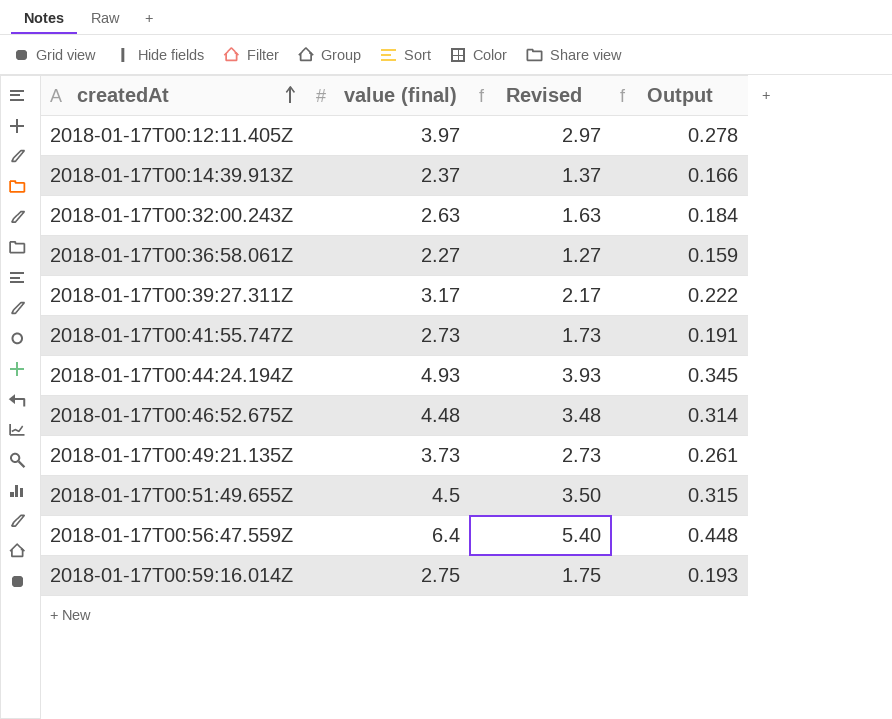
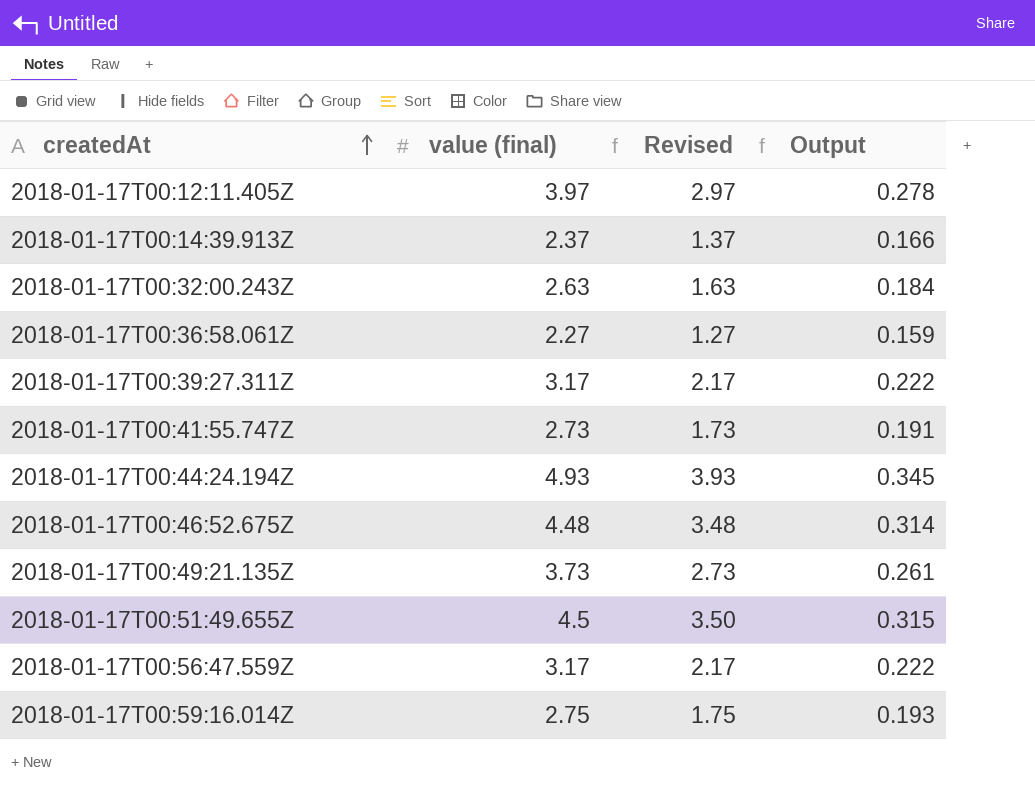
2018-01-17T00:56:47.559Z | value (final): 6.4 -> 3.17
2018-01-17T00:56:47.559Z | Revised: 5.40 -> 2.17
2018-01-17T00:56:47.559Z | Output: 0.448 -> 0.222

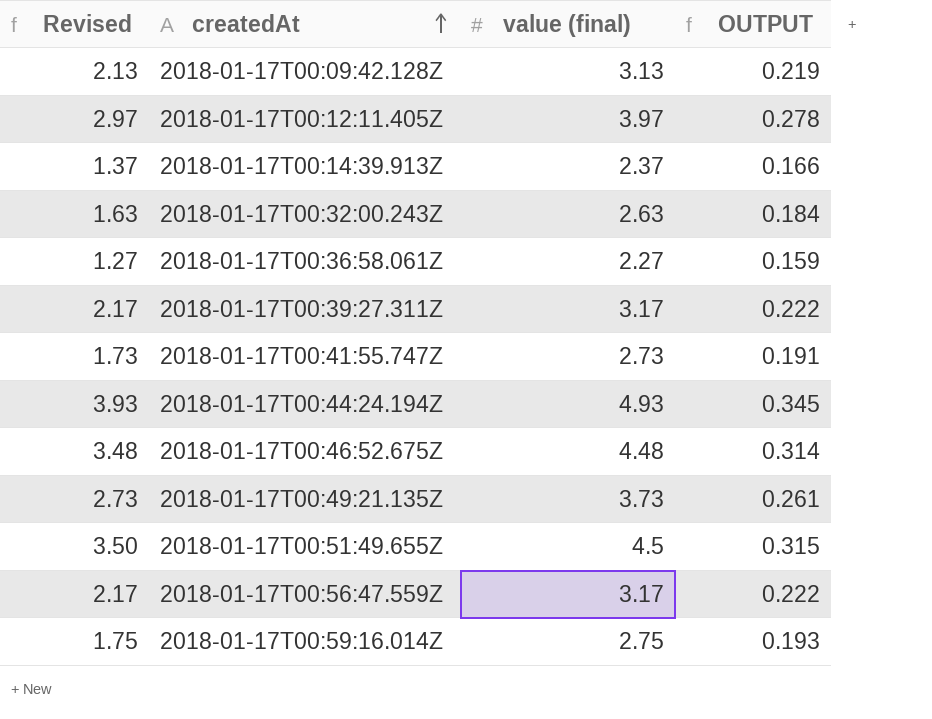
column Revised | position: 3 -> 1
column name: Output -> OUTPUT
row 2018-01-17T00:09:42.128Z: none -> 2.13 | 3.13 | 0.219

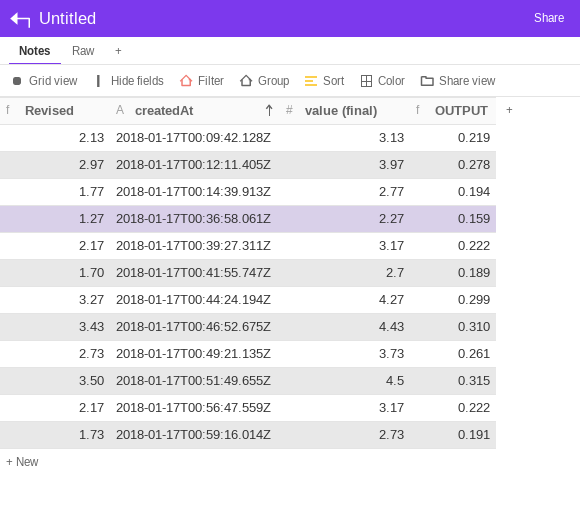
row 2018-01-17T00:32:00.243Z: 1.63 | 2.63 | 0.184 -> none
2018-01-17T00:14:39.913Z | Revised: 1.37 -> 1.77
2018-01-17T00:14:39.913Z | value (final): 2.37 -> 2.77
2018-01-17T00:14:39.913Z | OUTPUT: 0.166 -> 0.194
2018-01-17T00:41:55.747Z | Revised: 1.73 -> 1.70
2018-01-17T00:41:55.747Z | value (final): 2.73 -> 2.7
2018-01-17T00:41:55.747Z | OUTPUT: 0.191 -> 0.189
2018-01-17T00:44:24.194Z | Revised: 3.93 -> 3.27
2018-01-17T00:44:24.194Z | value (final): 4.93 -> 4.27
2018-01-17T00:44:24.194Z | OUTPUT: 0.345 -> 0.299
2018-01-17T00:46:52.675Z | Revised: 3.48 -> 3.43
2018-01-17T00:46:52.675Z | value (final): 4.48 -> 4.43
2018-01-17T00:46:52.675Z | OUTPUT: 0.314 -> 0.310
2018-01-17T00:59:16.014Z | Revised: 1.75 -> 1.73
2018-01-17T00:59:16.014Z | value (final): 2.75 -> 2.73
2018-01-17T00:59:16.014Z | OUTPUT: 0.193 -> 0.191

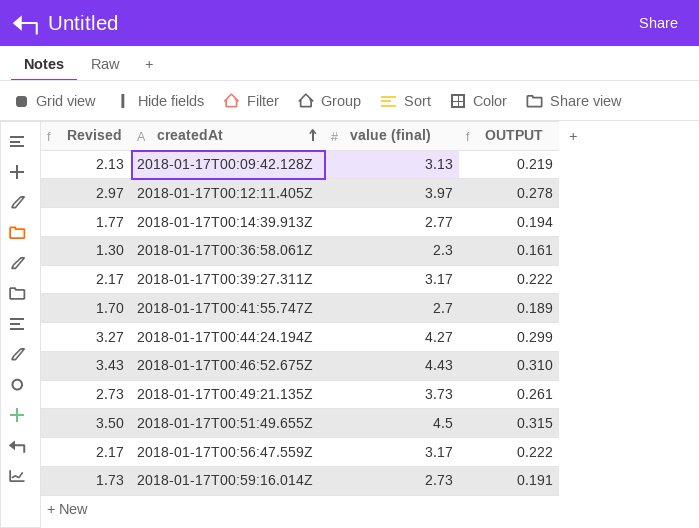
2018-01-17T00:36:58.061Z | Revised: 1.27 -> 1.30
2018-01-17T00:36:58.061Z | value (final): 2.27 -> 2.3
2018-01-17T00:36:58.061Z | OUTPUT: 0.159 -> 0.161

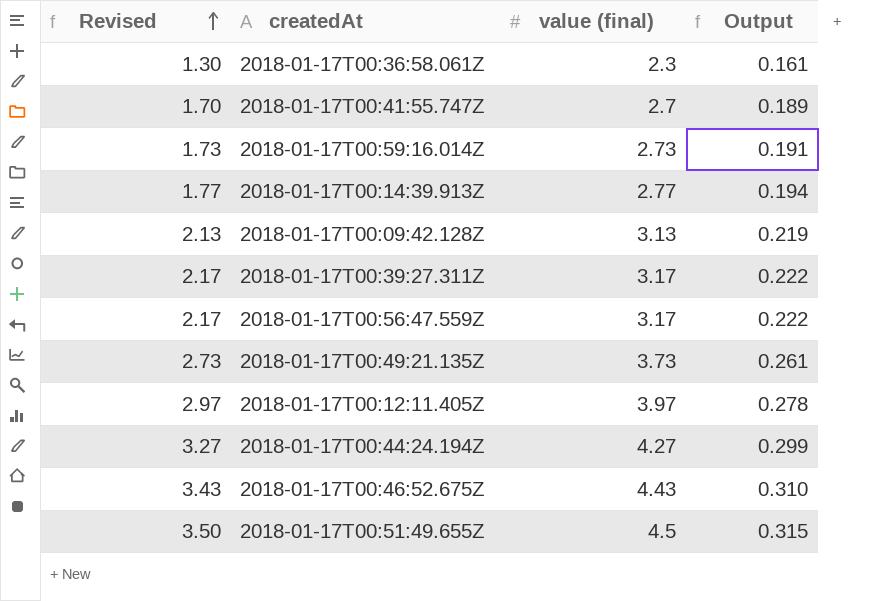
row order: createdAt ascending -> Revised ascending
column name: OUTPUT -> Output

